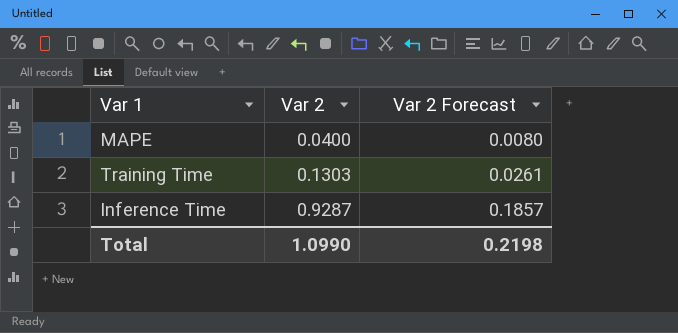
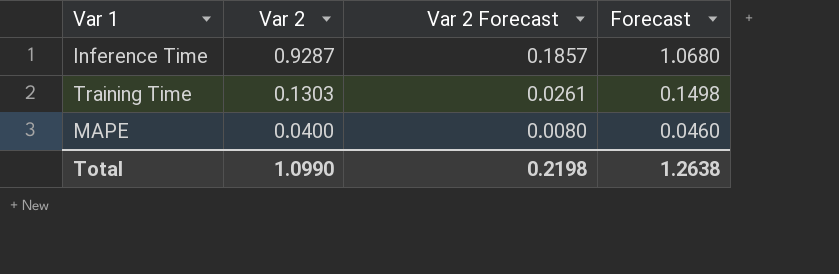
row order: Var 2 ascending -> Var 2 descending
column Forecast | formula: none -> [Var 2] * 1.15

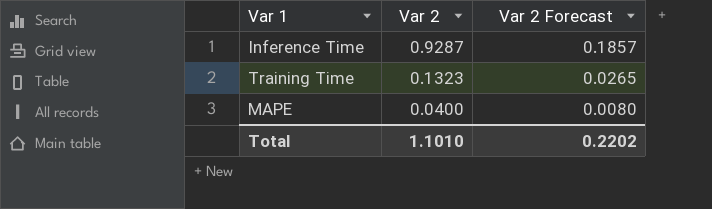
column Forecast | formula: [Var 2] * 1.15 -> none
Training Time | Var 2: 0.1303 -> 0.1323
Training Time | Var 2 Forecast: 0.0261 -> 0.0265
Total | Var 2: 1.0990 -> 1.1010
Total | Var 2 Forecast: 0.2198 -> 0.2202

